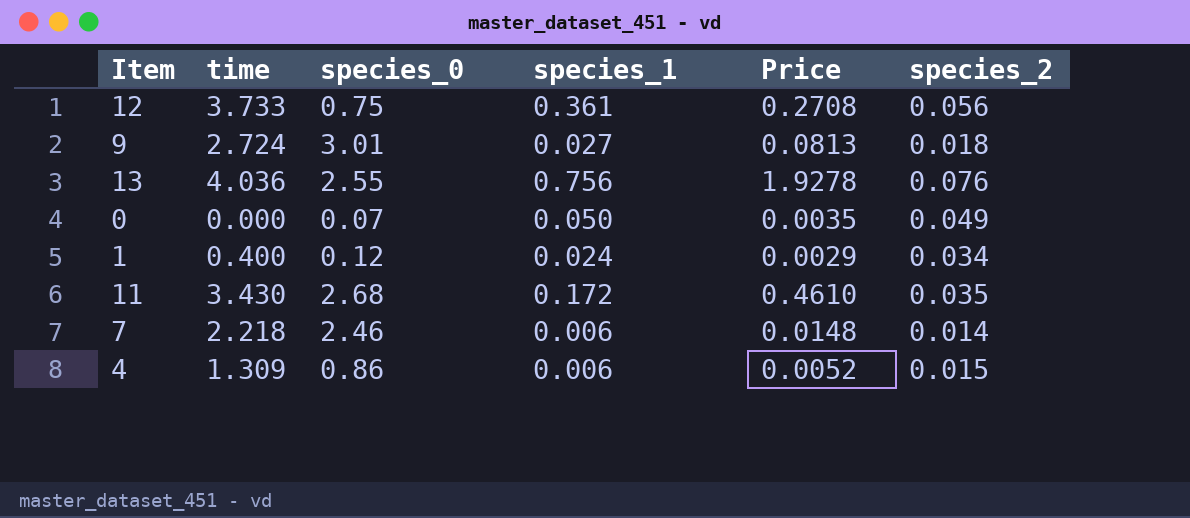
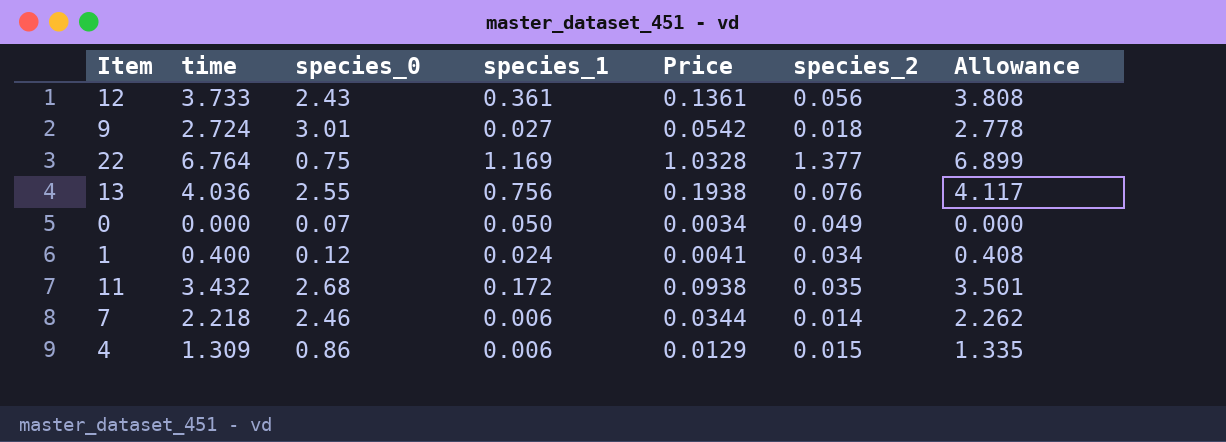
column Price | formula: [species_0] * [species_1] -> [species_0] * [species_2]
column Allowance | formula: none -> [time] * 1.02
12 | species_0: 0.75 -> 2.43
row 22: none -> 6.764 | 0.75 | 1.169 | 1.0328 | 1.377 | 6.899
11 | time: 3.430 -> 3.432

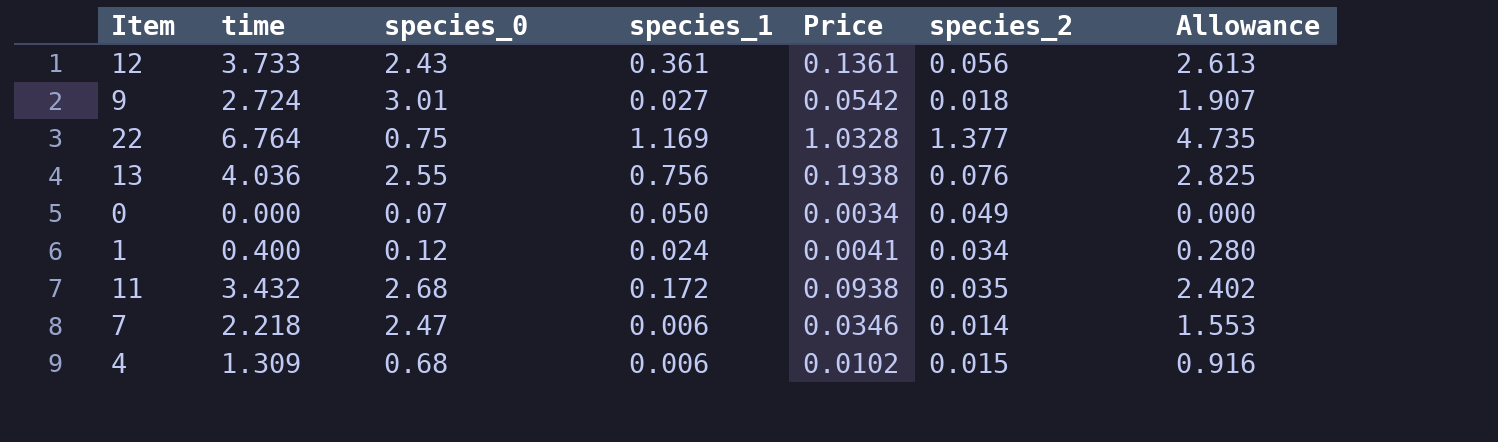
column Allowance | formula: [time] * 1.02 -> [time] * 0.7
7 | species_0: 2.46 -> 2.47
7 | Price: 0.0344 -> 0.0346
4 | species_0: 0.86 -> 0.68
4 | Price: 0.0129 -> 0.0102

